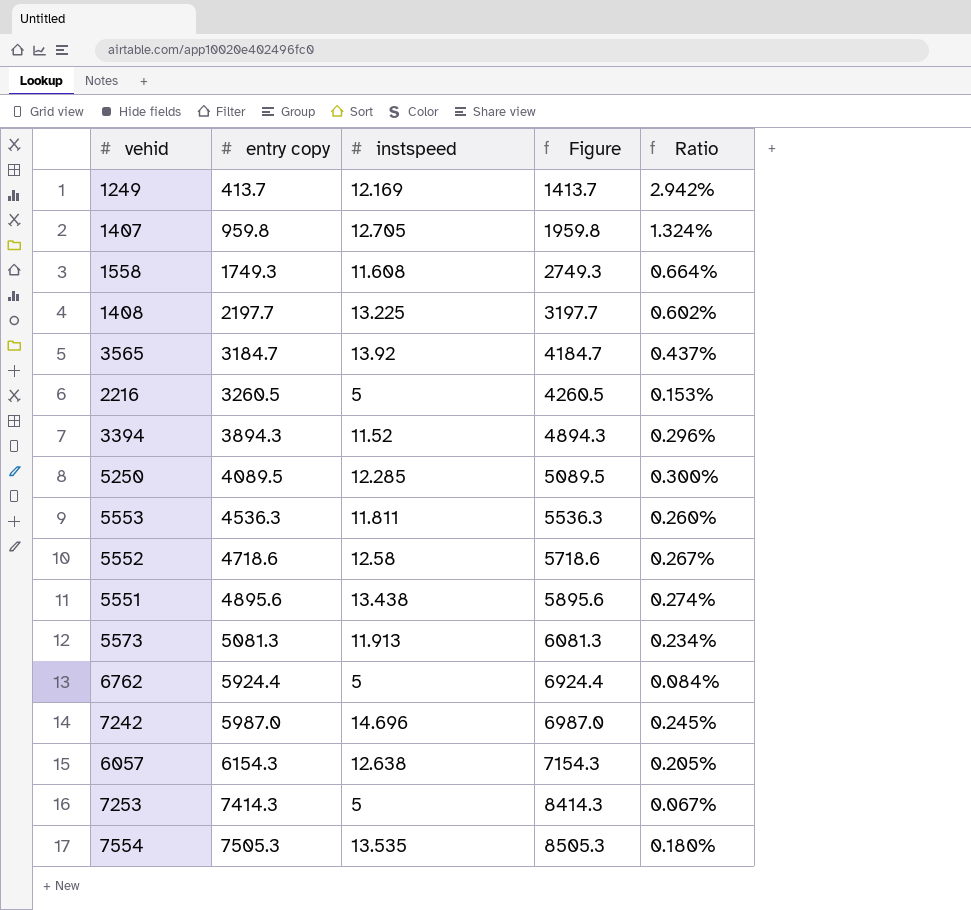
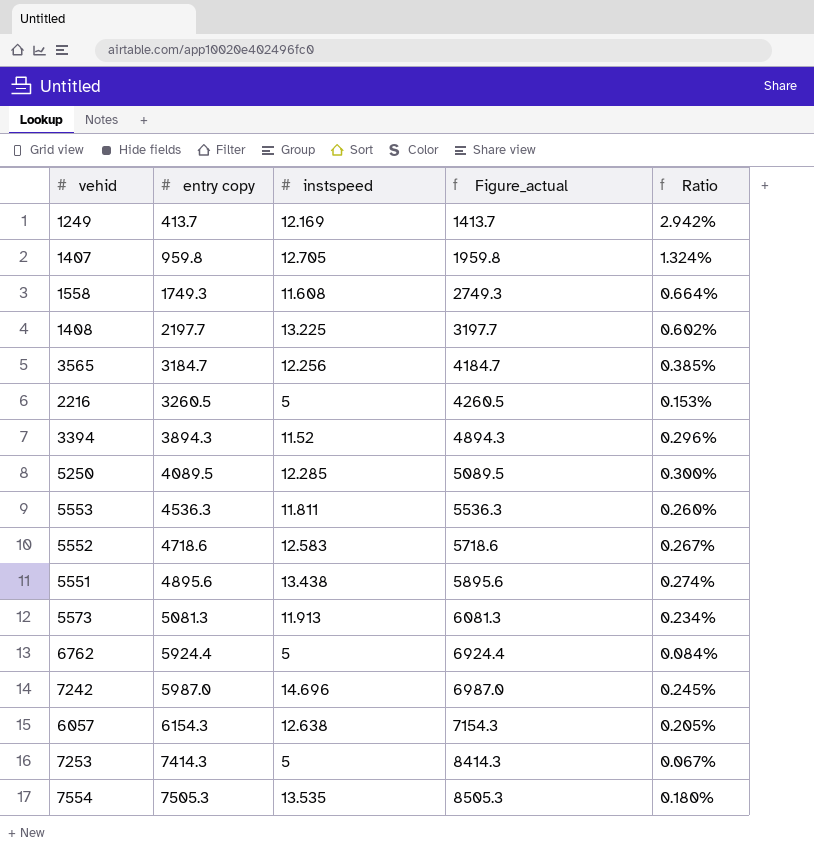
column name: Figure -> Figure_actual
3565 | instspeed: 13.92 -> 12.256
3565 | Ratio: 0.437% -> 0.385%
5552 | instspeed: 12.58 -> 12.583

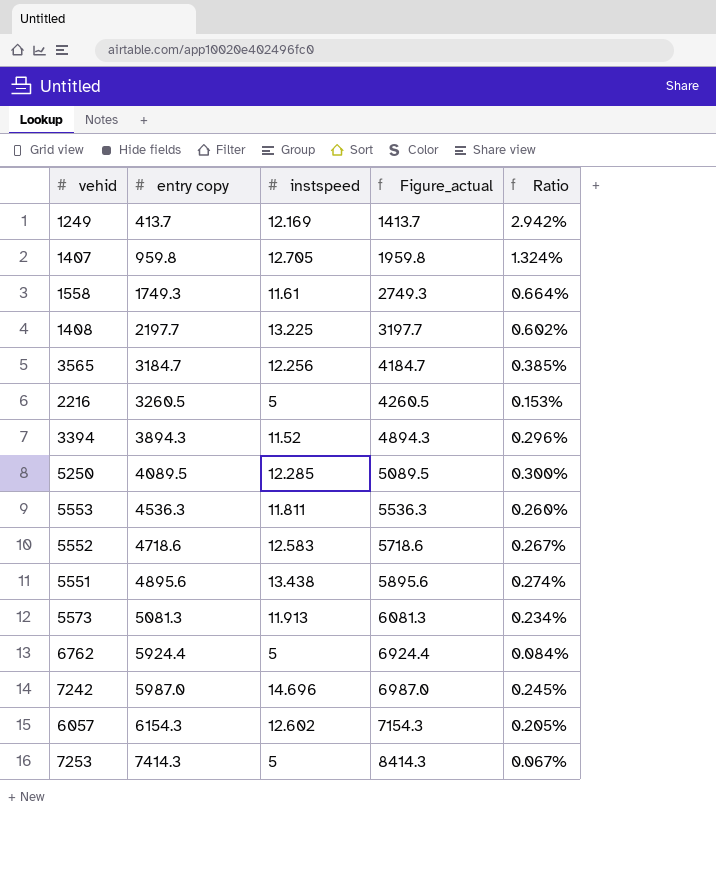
row 7554: 7505.3 | 13.535 | 8505.3 | 0.180% -> none
1558 | instspeed: 11.608 -> 11.61
6057 | instspeed: 12.638 -> 12.602

